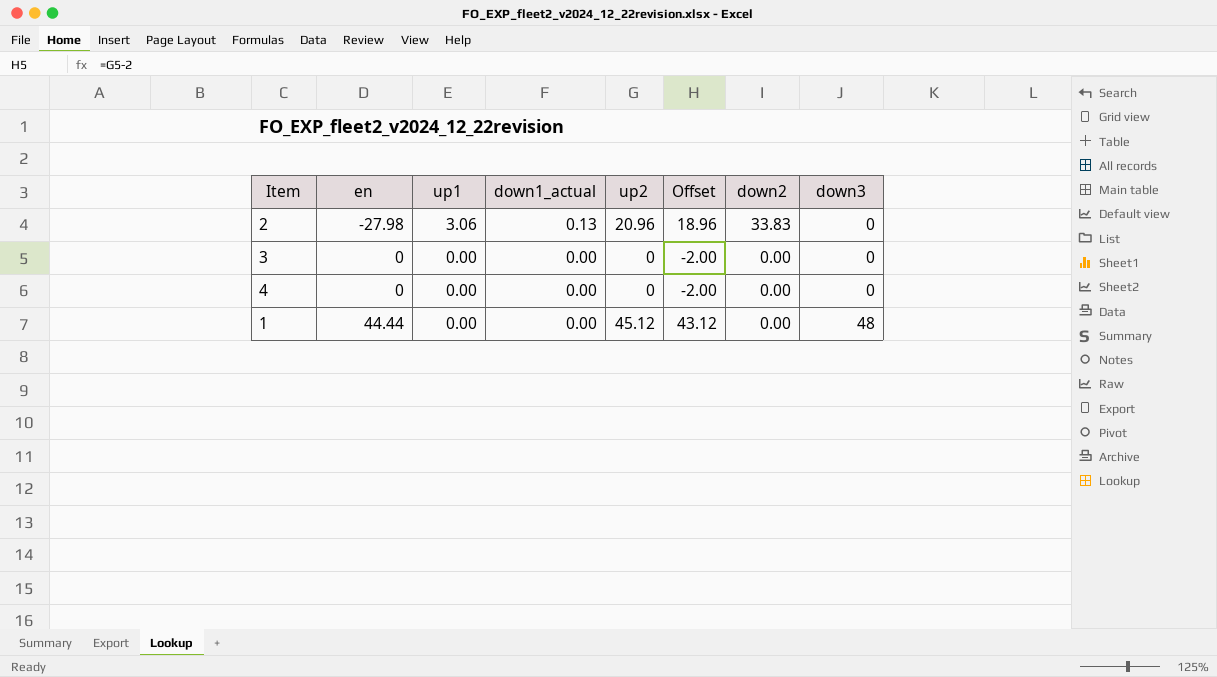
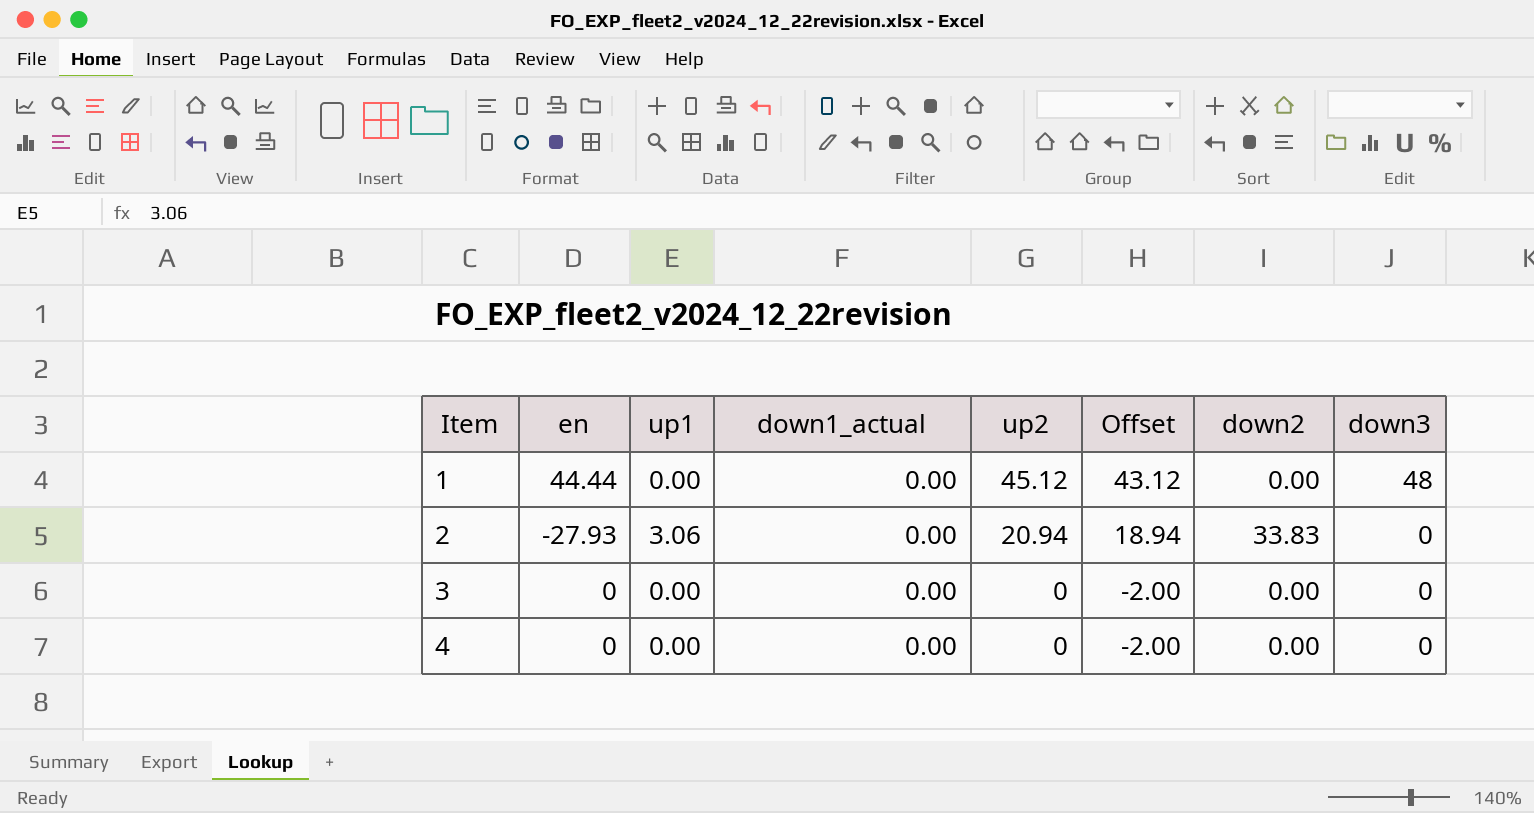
row order: en ascending -> Item ascending
2 | en: -27.98 -> -27.93
2 | down1_actual: 0.13 -> 0.00
2 | up2: 20.96 -> 20.94
2 | Offset: 18.96 -> 18.94

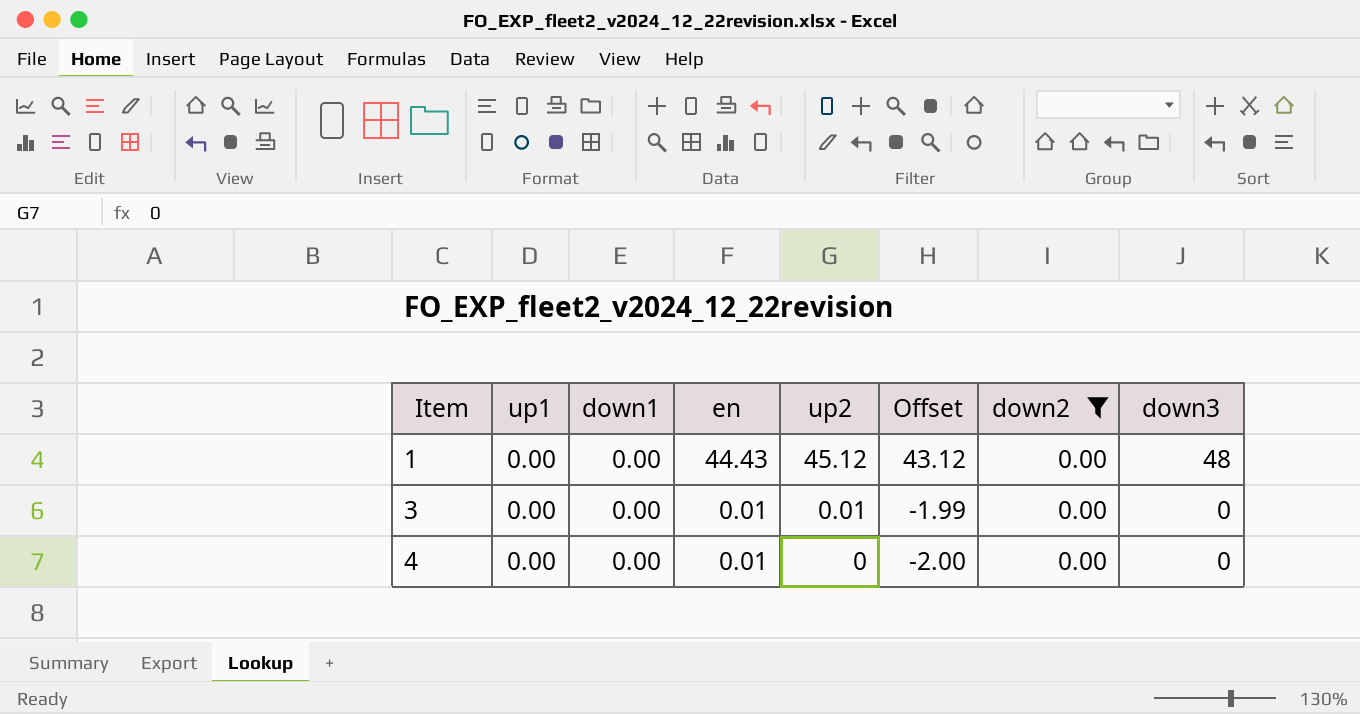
filter: none -> down2 = 0.00
column name: down1_actual -> down1
column en | position: 2 -> 4
1 | en: 44.44 -> 44.43
3 | en: 0 -> 0.01
3 | up2: 0 -> 0.01
3 | Offset: -2.00 -> -1.99
4 | en: 0 -> 0.01

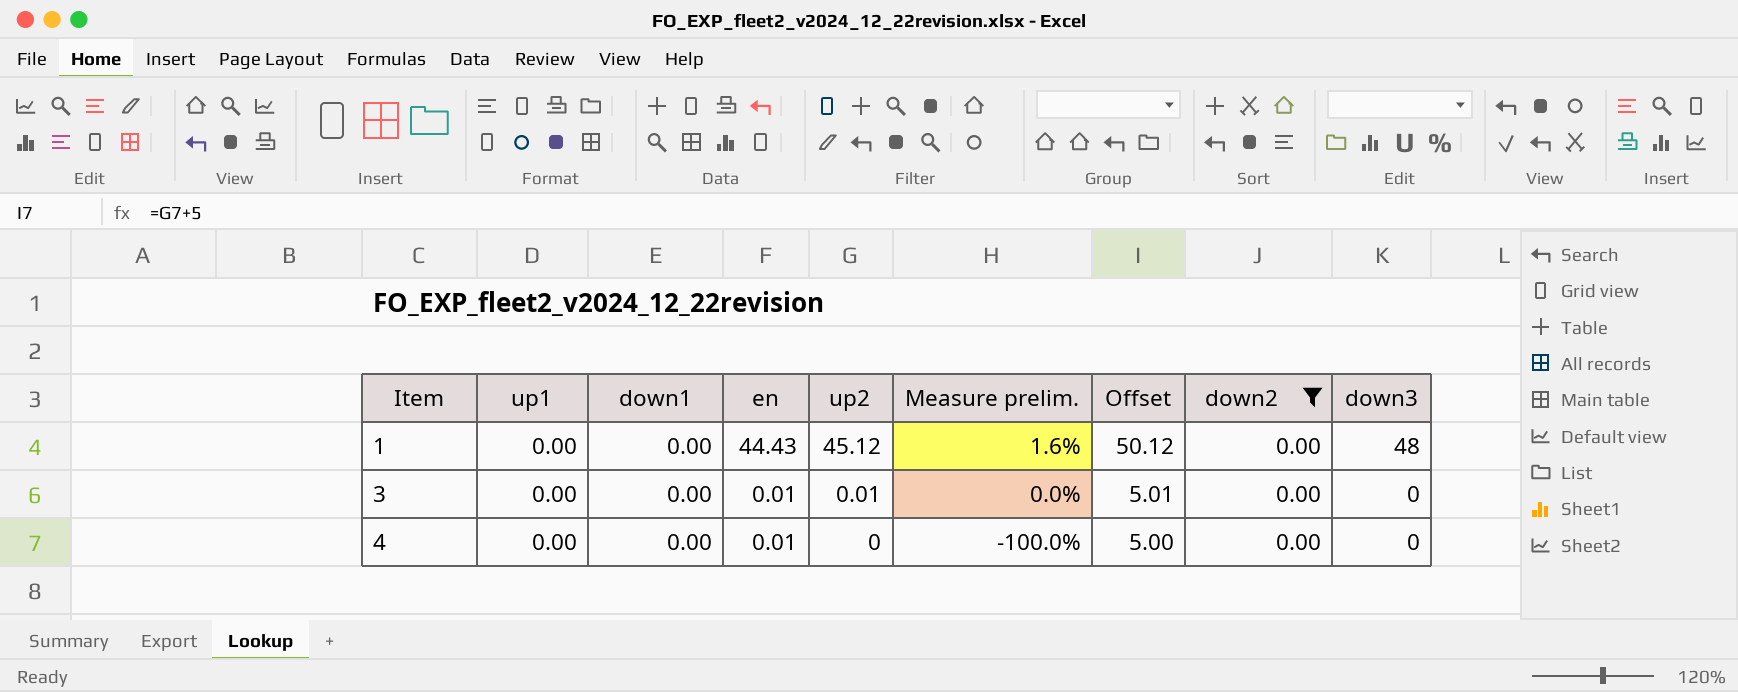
column Measure prelim. | formula: none -> ([up2] - [en]) / [en]
column Offset | formula: [up2] - 2 -> [up2] + 5

